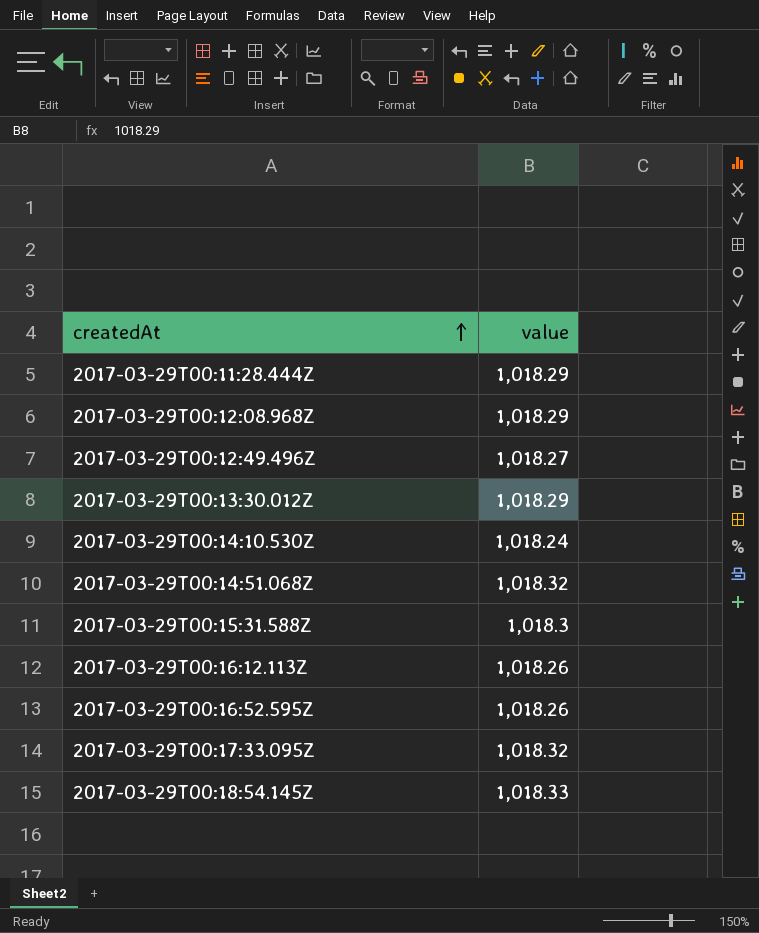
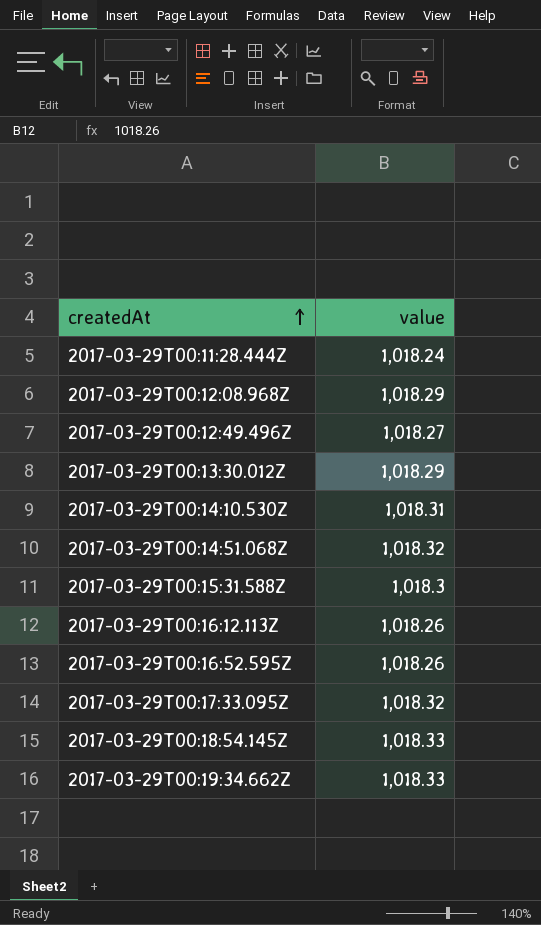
2017-03-29T00:11:28.444Z | value: 1,018.29 -> 1,018.24
2017-03-29T00:14:10.530Z | value: 1,018.24 -> 1,018.31
row 2017-03-29T00:19:34.662Z: none -> 1,018.33

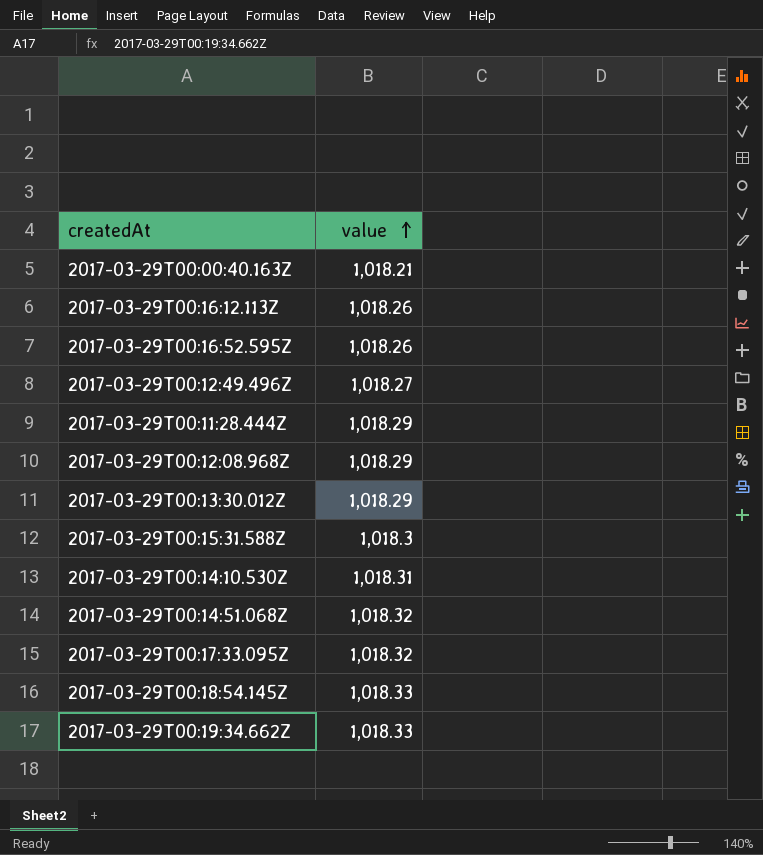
row order: createdAt ascending -> value ascending
row 2017-03-29T00:00:40.163Z: none -> 1,018.21
2017-03-29T00:11:28.444Z | value: 1,018.24 -> 1,018.29

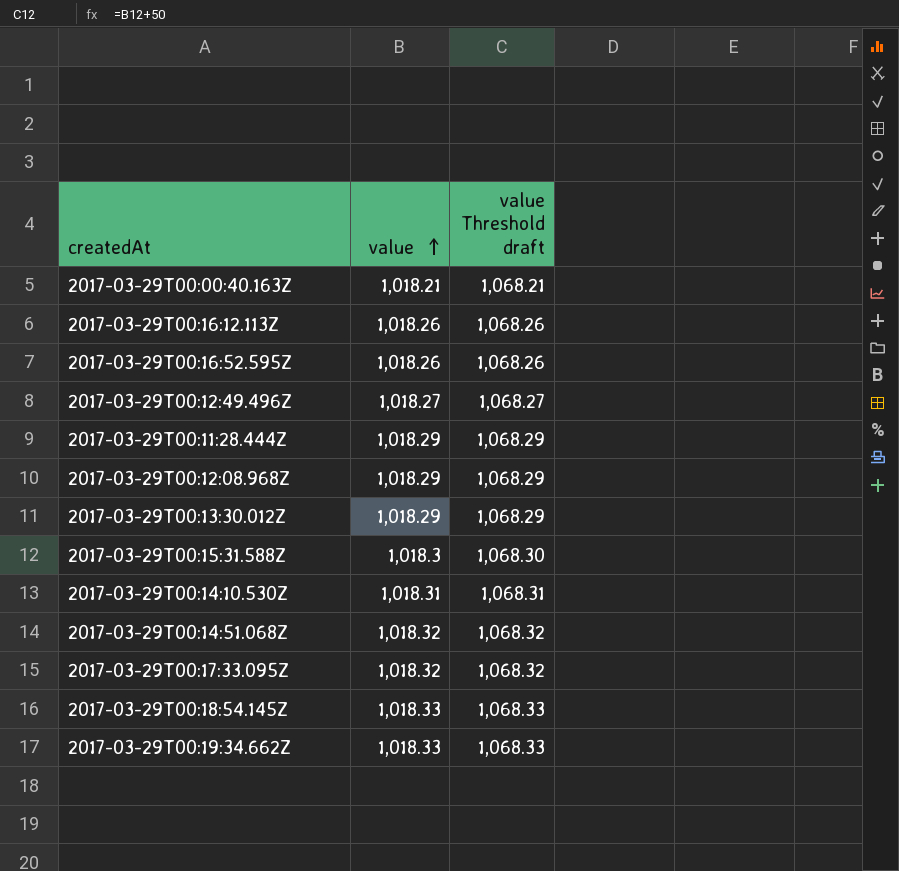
column value Threshold draft | formula: none -> [value] + 50

